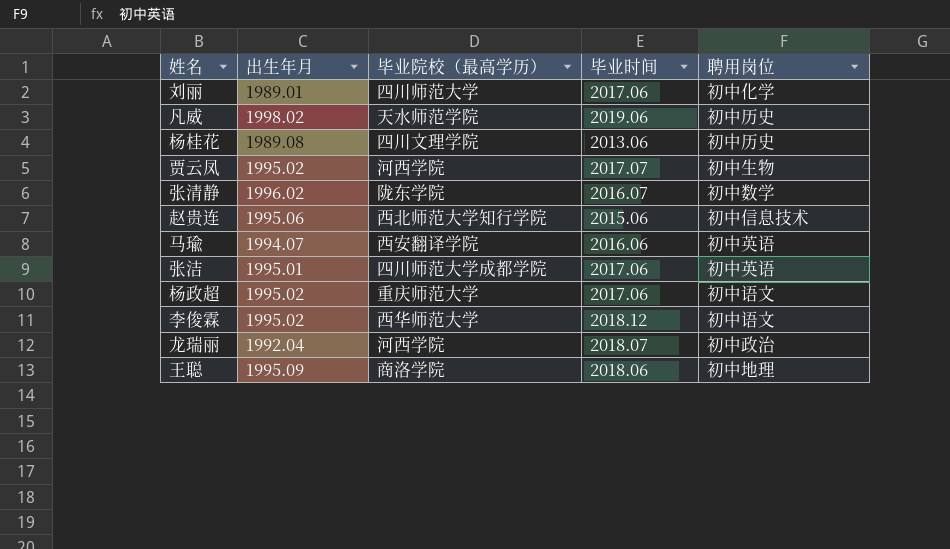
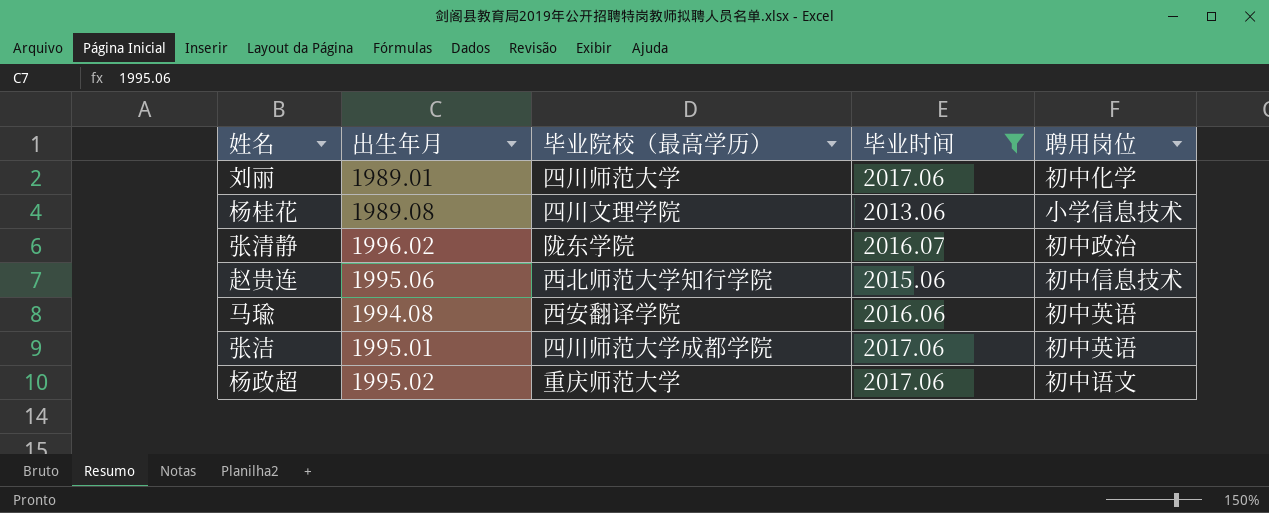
filter: none -> 毕业时间 <= 2017.06
杨桂花 | 聘用岗位: 初中历史 -> 小学信息技术
张清静 | 聘用岗位: 初中数学 -> 初中政治
马瑜 | 出生年月: 1994.07 -> 1994.08

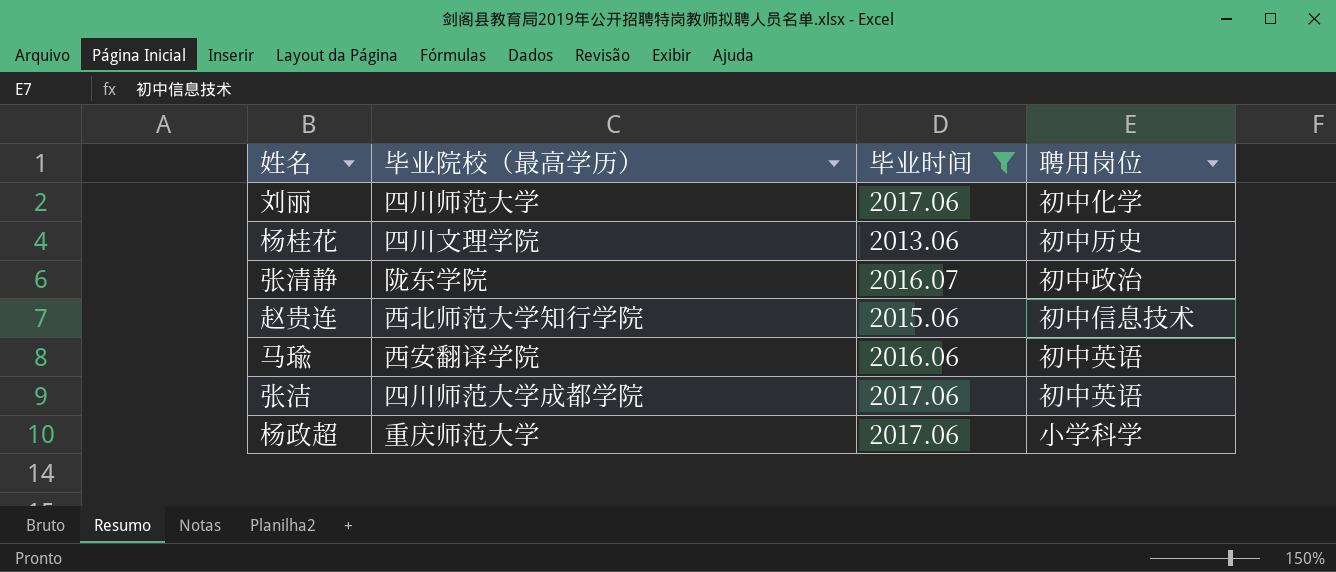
column 出生年月 | position: 2 -> none
杨桂花 | 聘用岗位: 小学信息技术 -> 初中历史
杨政超 | 聘用岗位: 初中语文 -> 小学科学

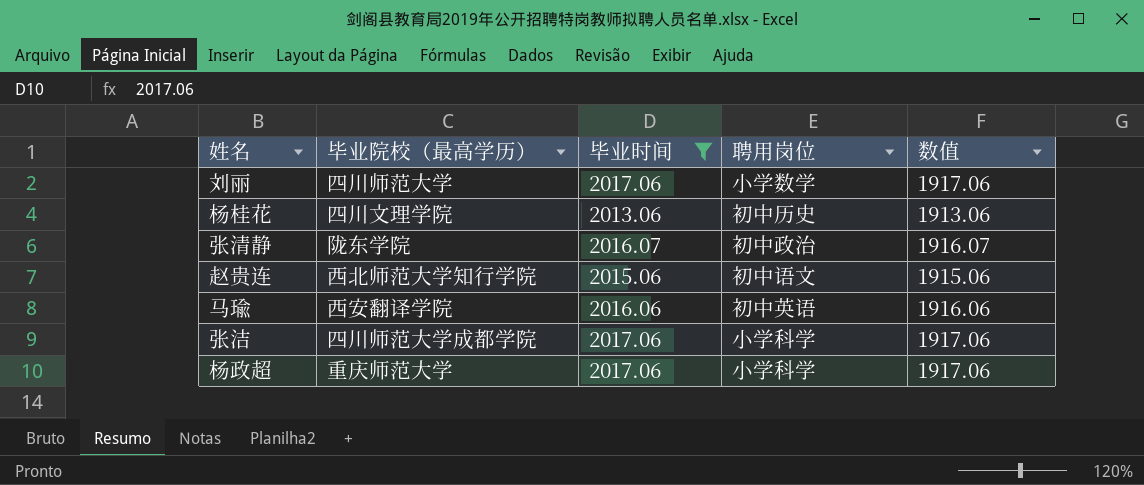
column 数值 | formula: none -> [毕业时间] - 100
刘丽 | 聘用岗位: 初中化学 -> 小学数学
赵贵连 | 聘用岗位: 初中信息技术 -> 初中语文
张洁 | 聘用岗位: 初中英语 -> 小学科学

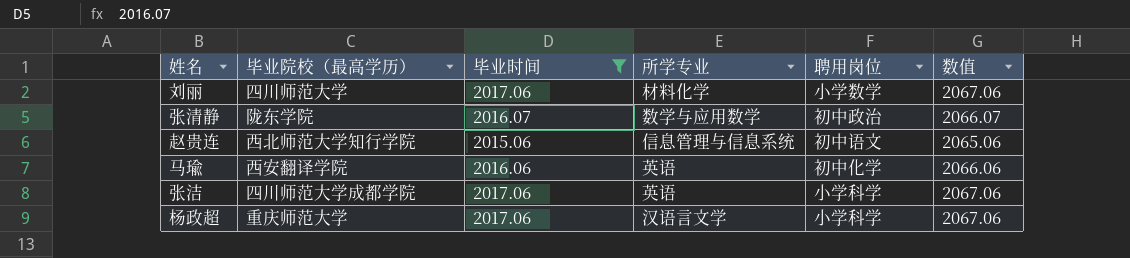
column 所学专业 | position: none -> 4
column 数值 | formula: [毕业时间] - 100 -> [毕业时间] + 50
row 杨桂花: 四川文理学院 | 2013.06 | 初中历史 | 1913.06 -> none
马瑜 | 聘用岗位: 初中英语 -> 初中化学

